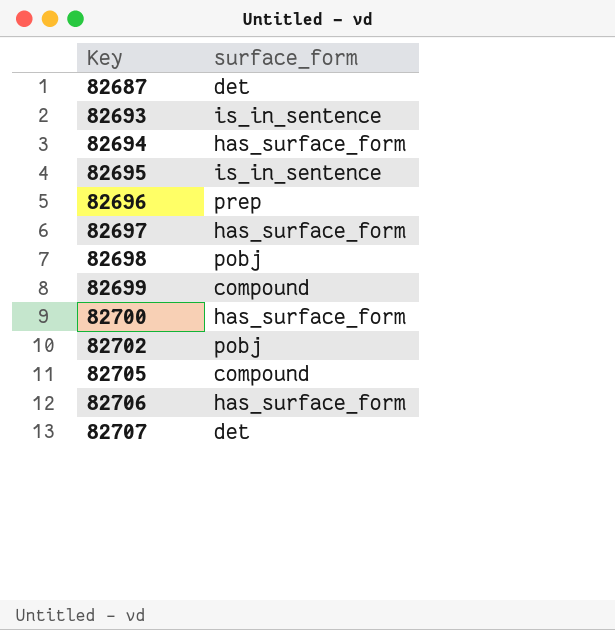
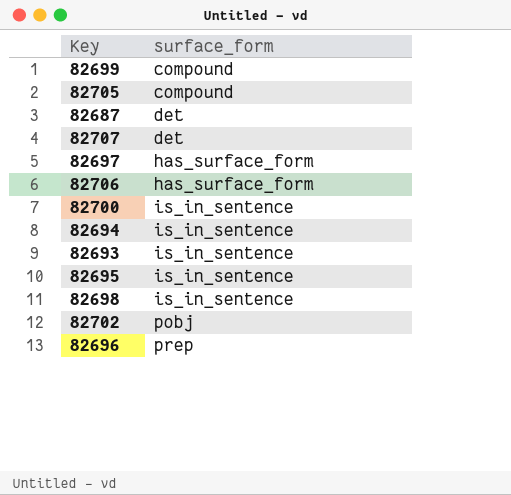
row order: Key ascending -> surface_form ascending
82700 | surface_form: has_surface_form -> is_in_sentence
82694 | surface_form: has_surface_form -> is_in_sentence
82698 | surface_form: pobj -> is_in_sentence

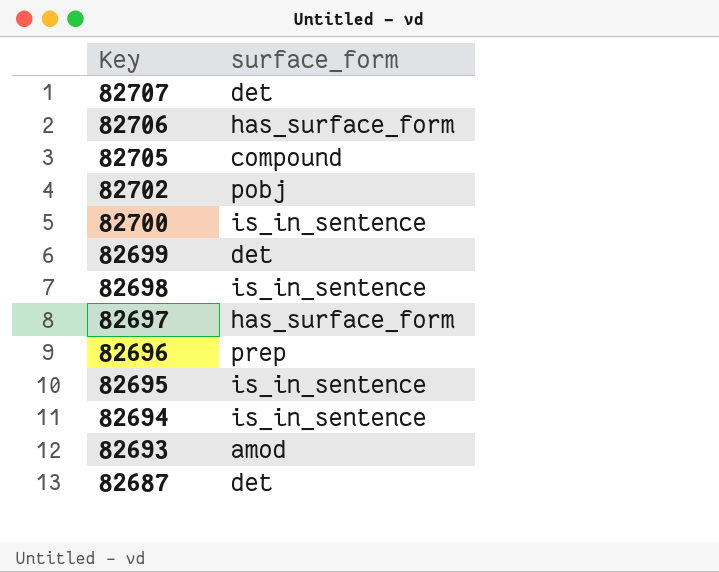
row order: surface_form ascending -> Key descending
82699 | surface_form: compound -> det
82693 | surface_form: is_in_sentence -> amod

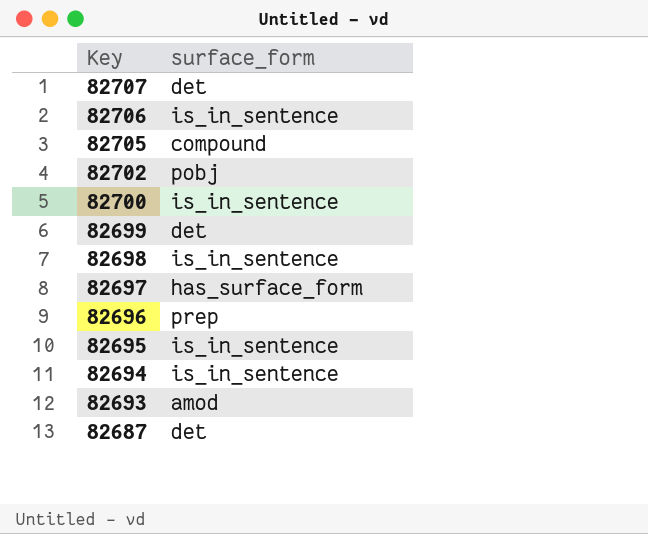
82706 | surface_form: has_surface_form -> is_in_sentence

